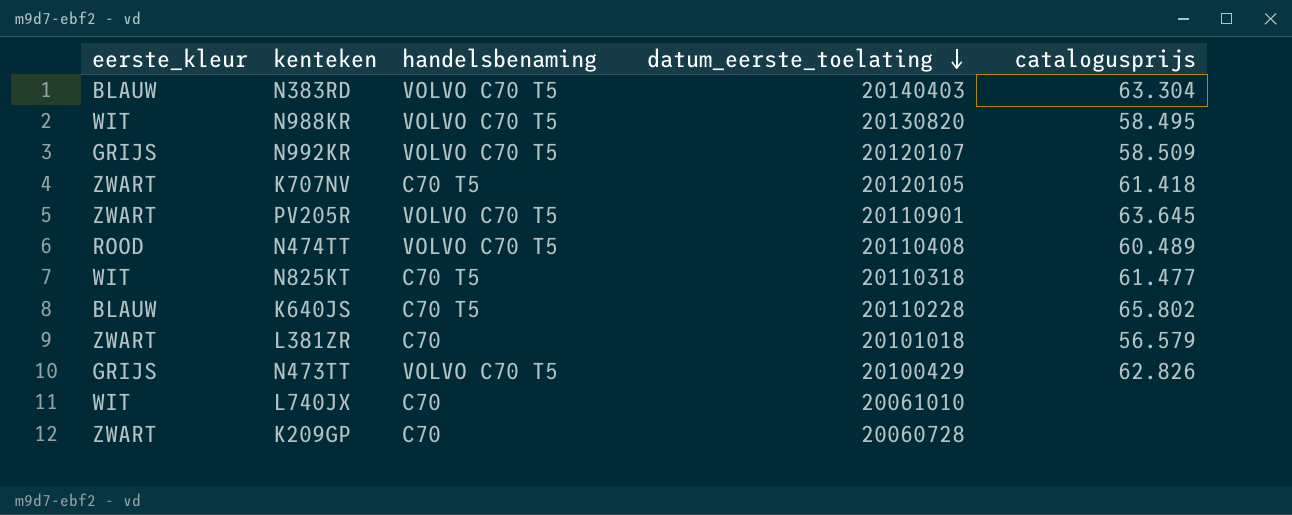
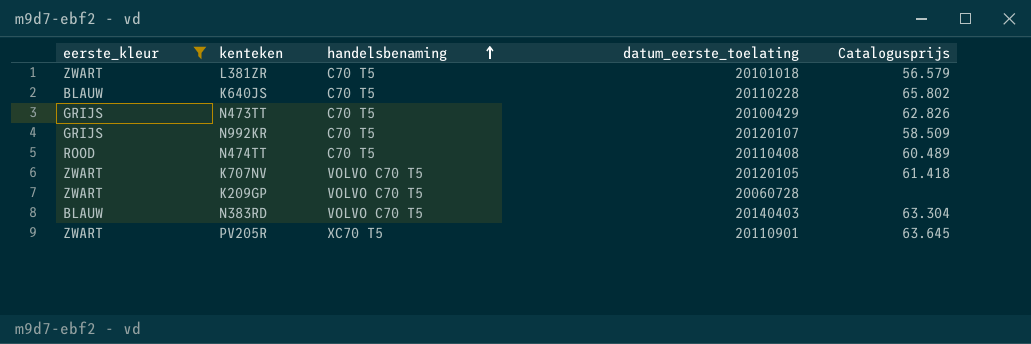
filter: none -> eerste_kleur != WIT
row order: datum_eerste_toelating descending -> handelsbenaming ascending
column name: catalogusprijs -> Catalogusprijs
L381ZR | handelsbenaming: C70 -> C70 T5
N473TT | handelsbenaming: VOLVO C70 T5 -> C70 T5
N992KR | handelsbenaming: VOLVO C70 T5 -> C70 T5
N474TT | handelsbenaming: VOLVO C70 T5 -> C70 T5
K707NV | handelsbenaming: C70 T5 -> VOLVO C70 T5
K209GP | handelsbenaming: C70 -> VOLVO C70 T5
PV205R | handelsbenaming: VOLVO C70 T5 -> XC70 T5

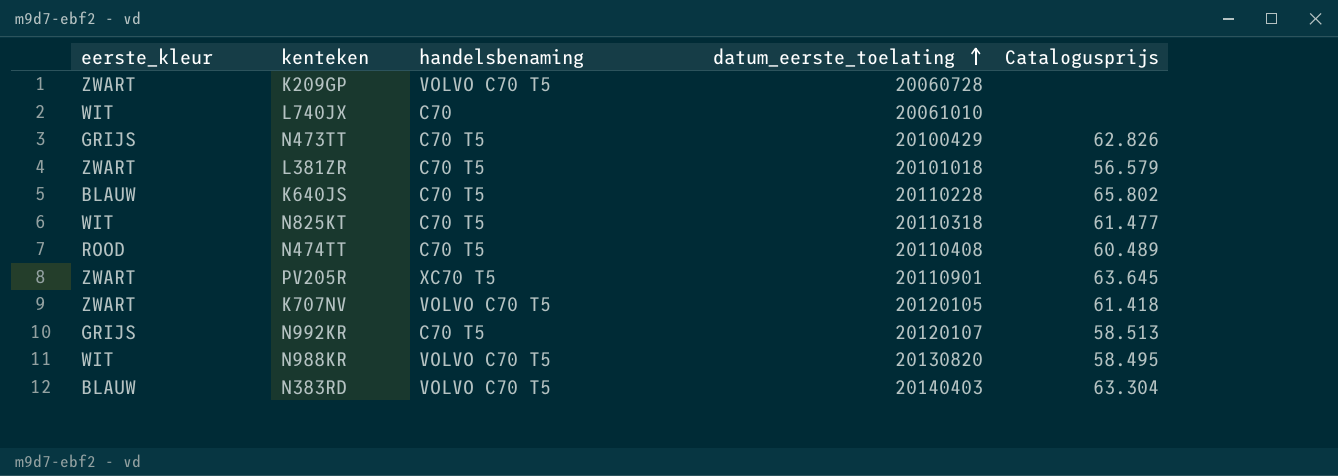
filter: eerste_kleur != WIT -> none
row order: handelsbenaming ascending -> datum_eerste_toelating ascending
N992KR | Catalogusprijs: 58.509 -> 58.513

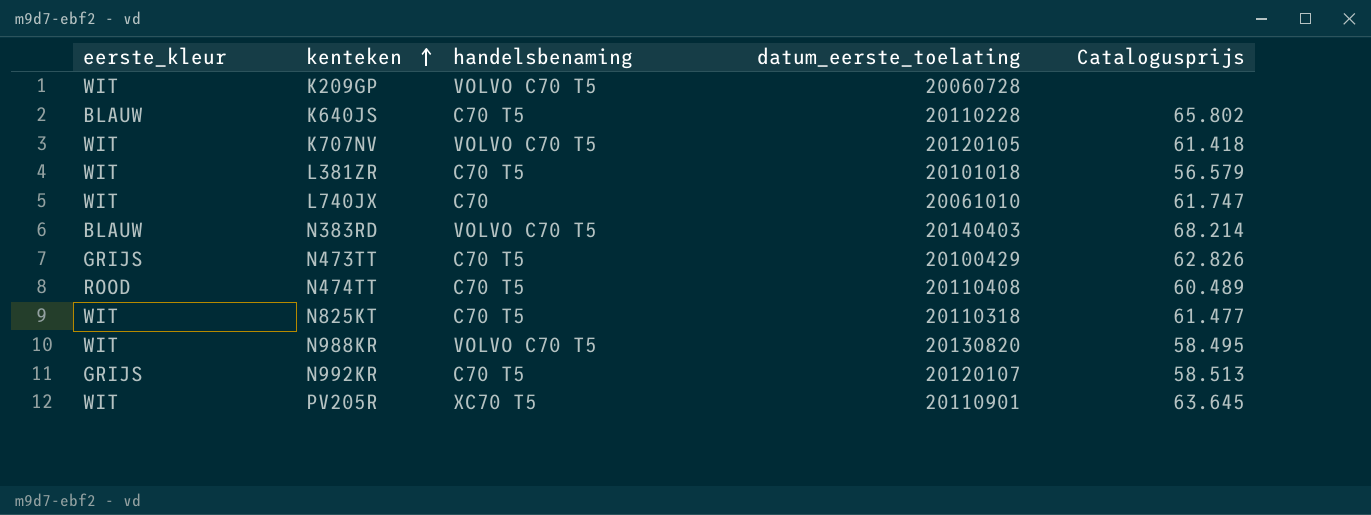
row order: datum_eerste_toelating ascending -> kenteken ascending
K209GP | eerste_kleur: ZWART -> WIT
K707NV | eerste_kleur: ZWART -> WIT
L381ZR | eerste_kleur: ZWART -> WIT
L740JX | Catalogusprijs: none -> 61.747
N383RD | Catalogusprijs: 63.304 -> 68.214
PV205R | eerste_kleur: ZWART -> WIT

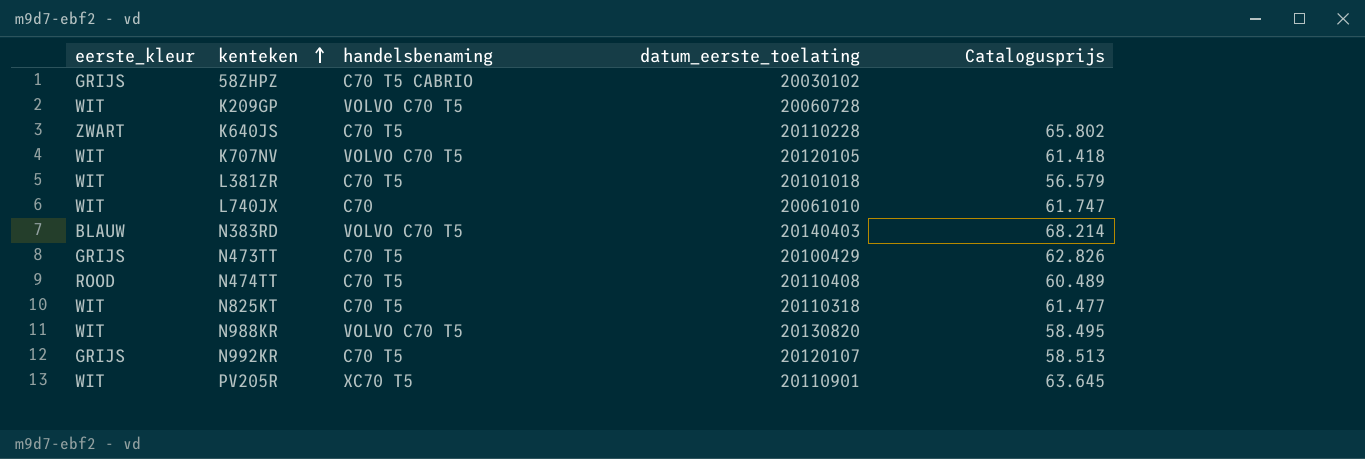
row 58ZHPZ: none -> GRIJS | C70 T5 CABRIO | 20030102 | none
K640JS | eerste_kleur: BLAUW -> ZWART

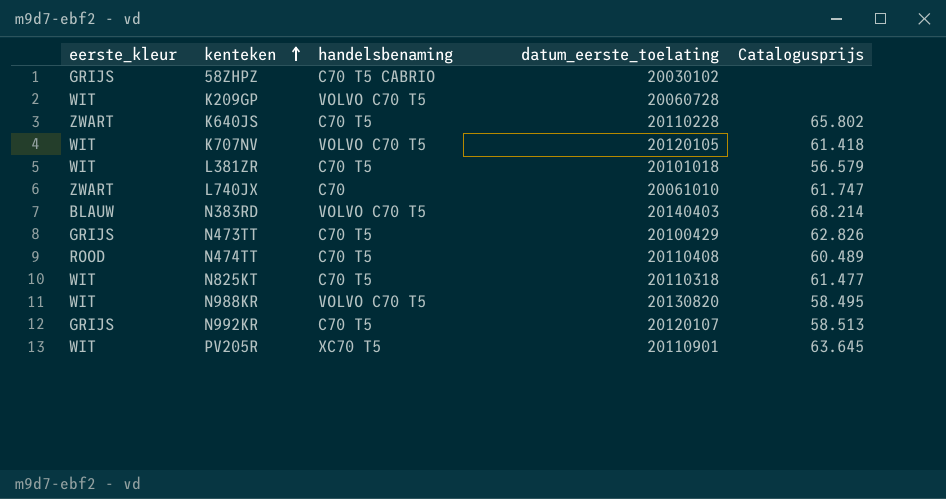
L740JX | eerste_kleur: WIT -> ZWART

